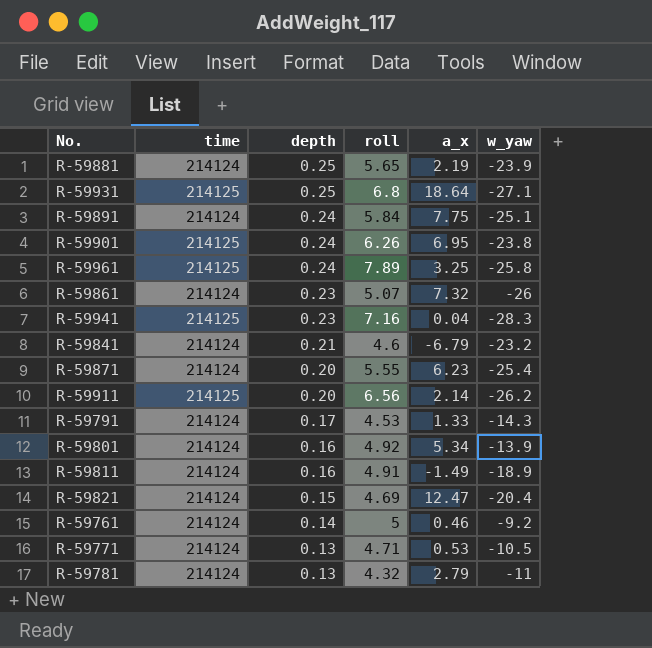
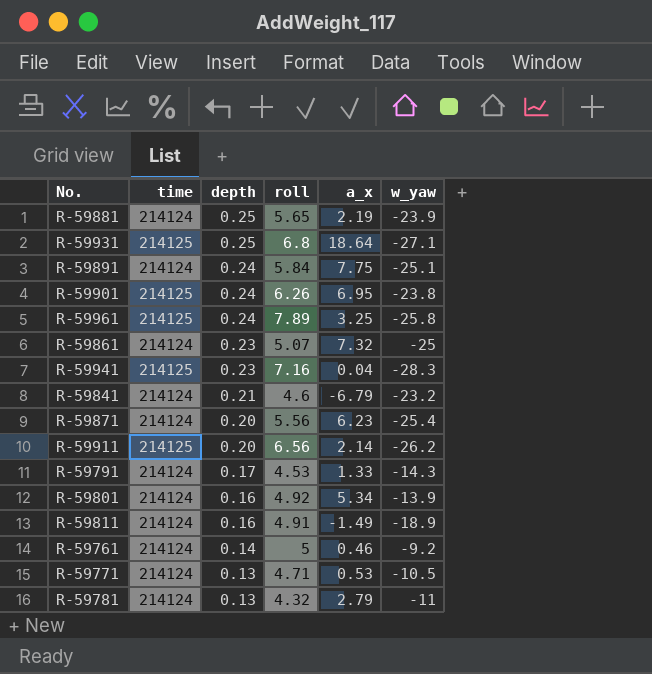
row R-59821: 214124 | 0.15 | 4.69 | 12.47 | -20.4 -> none
R-59861 | w_yaw: -26 -> -25
R-59871 | roll: 5.55 -> 5.56

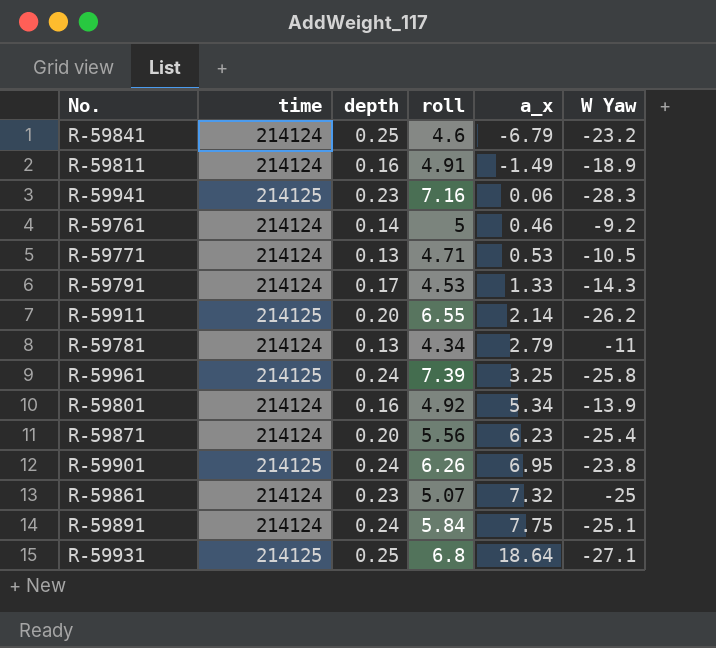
row order: depth descending -> a_x ascending
column name: w_yaw -> W Yaw
row R-59881: 214124 | 0.25 | 5.65 | 2.19 | -23.9 -> none
R-59841 | depth: 0.21 -> 0.25
R-59941 | a_x: 0.04 -> 0.06
R-59911 | roll: 6.56 -> 6.55
R-59781 | roll: 4.32 -> 4.34
R-59961 | roll: 7.89 -> 7.39

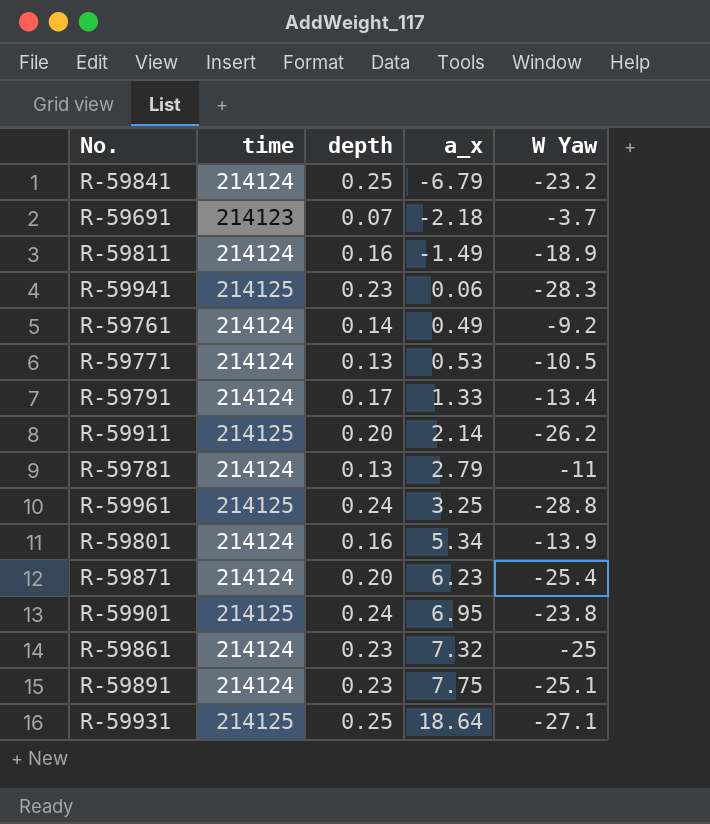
column roll | position: 4 -> none
row R-59691: none -> 214123 | 0.07 | -2.18 | -3.7
R-59761 | a_x: 0.46 -> 0.49
R-59791 | W Yaw: -14.3 -> -13.4
R-59961 | W Yaw: -25.8 -> -28.8
R-59891 | depth: 0.24 -> 0.23

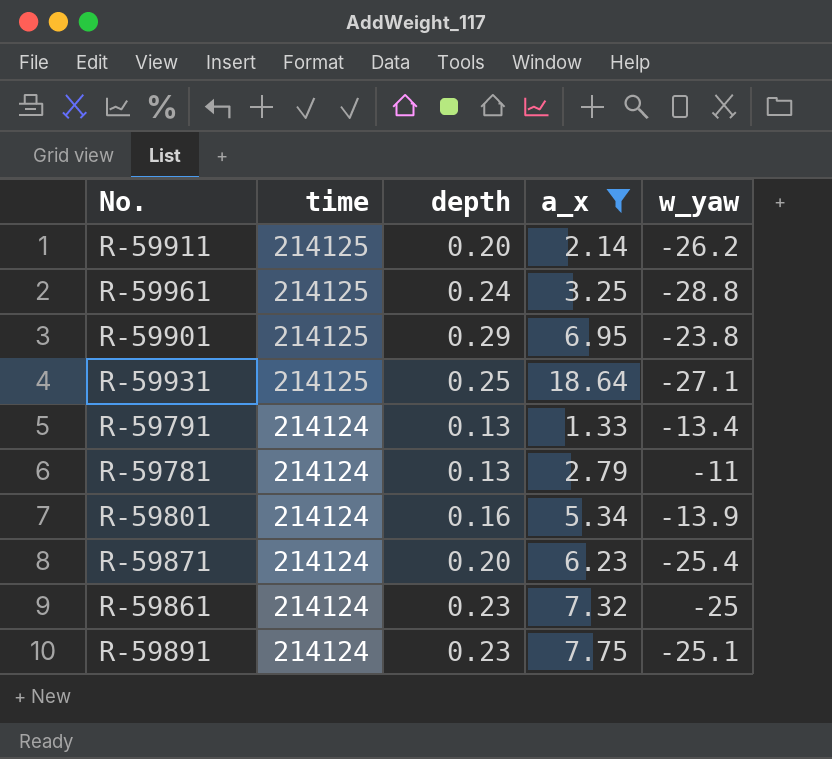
filter: none -> a_x >= 1.33
row order: a_x ascending -> time descending
column name: W Yaw -> w_yaw
R-59901 | depth: 0.24 -> 0.29
R-59791 | depth: 0.17 -> 0.13

